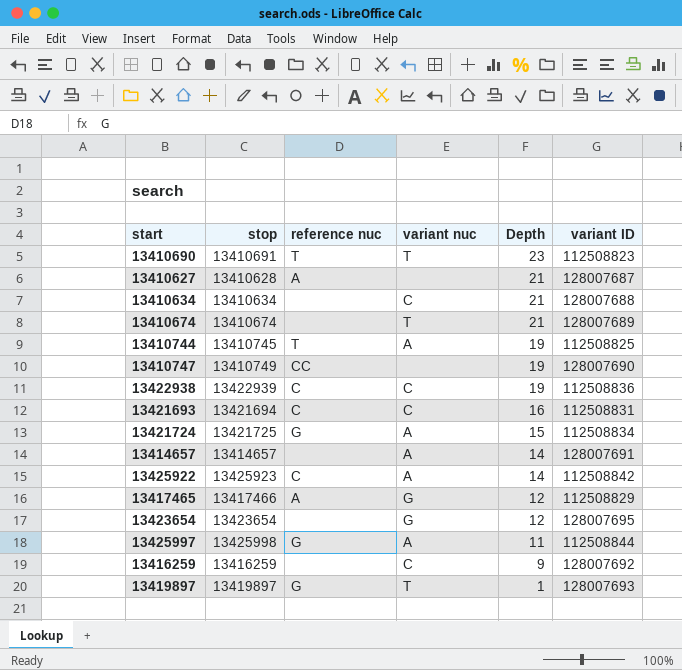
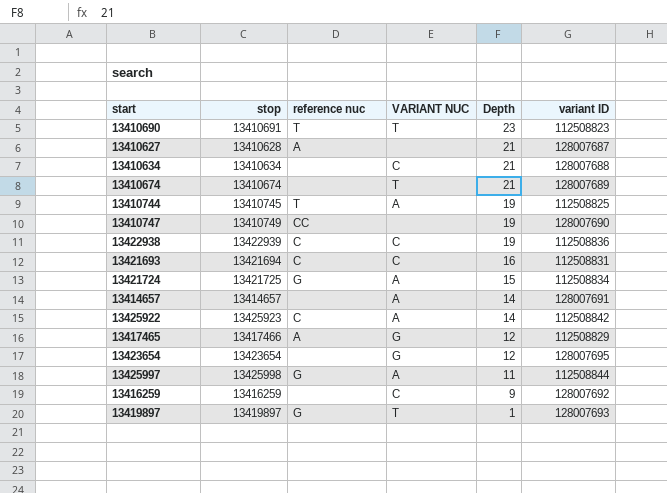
column name: variant nuc -> VARIANT NUC

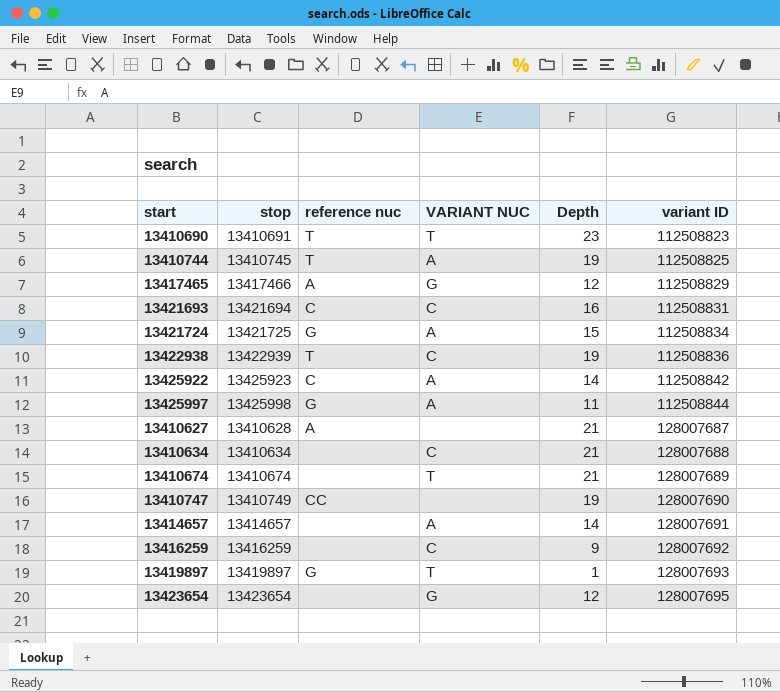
row order: Depth descending -> variant ID ascending
13422938 | reference nuc: C -> T

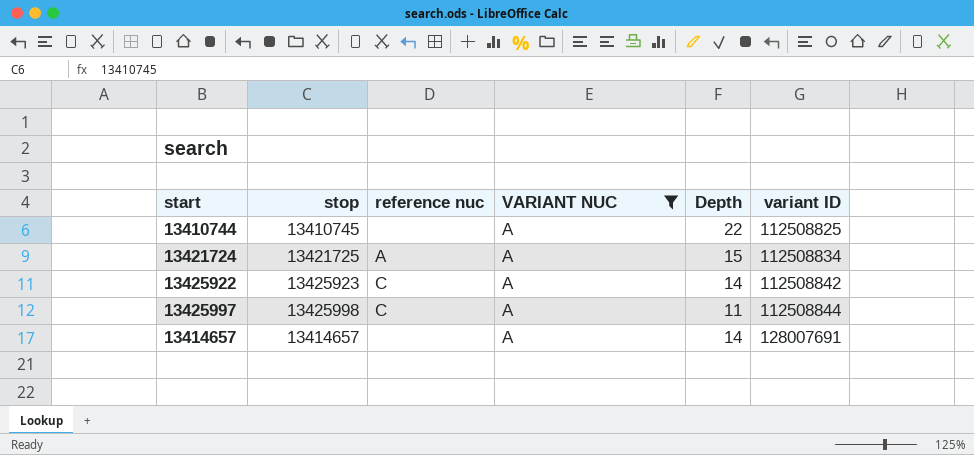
filter: none -> VARIANT NUC = A
13410744 | reference nuc: T -> none
13410744 | Depth: 19 -> 22
13421724 | reference nuc: G -> A
13425997 | reference nuc: G -> C

